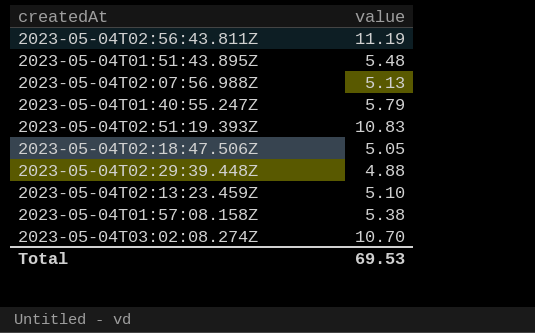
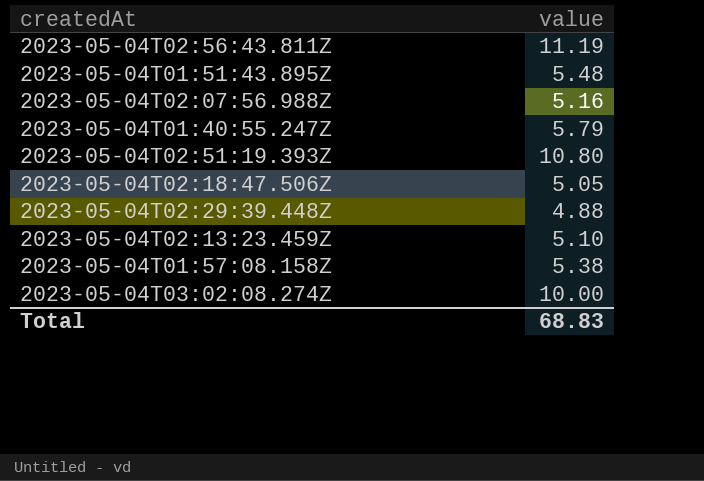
2023-05-04T02:07:56.988Z | value: 5.13 -> 5.16
2023-05-04T02:51:19.393Z | value: 10.83 -> 10.80
2023-05-04T03:02:08.274Z | value: 10.70 -> 10.00
Total | value: 69.53 -> 68.83

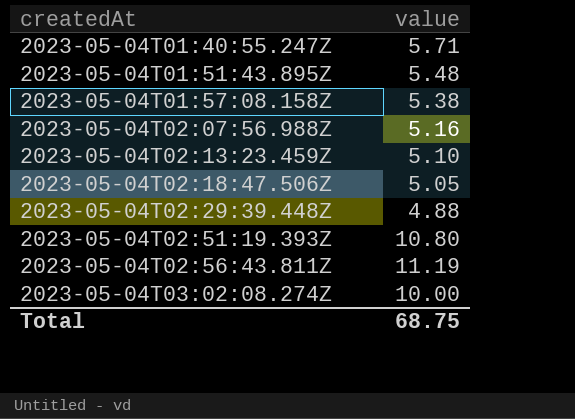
row order: none -> createdAt ascending
2023-05-04T01:40:55.247Z | value: 5.79 -> 5.71
Total | value: 68.83 -> 68.75

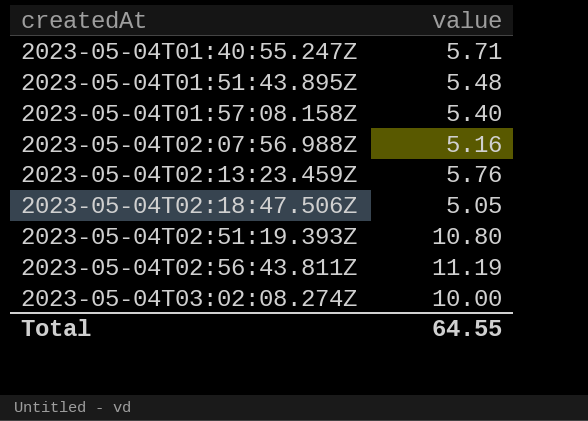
row 2023-05-04T02:29:39.448Z: 4.88 -> none
2023-05-04T01:57:08.158Z | value: 5.38 -> 5.40
2023-05-04T02:13:23.459Z | value: 5.10 -> 5.76
Total | value: 68.75 -> 64.55

